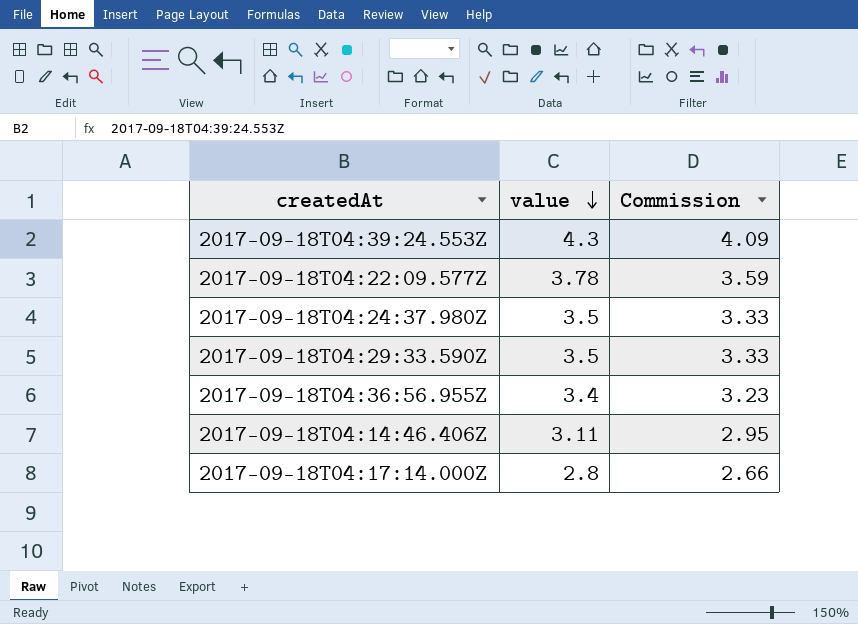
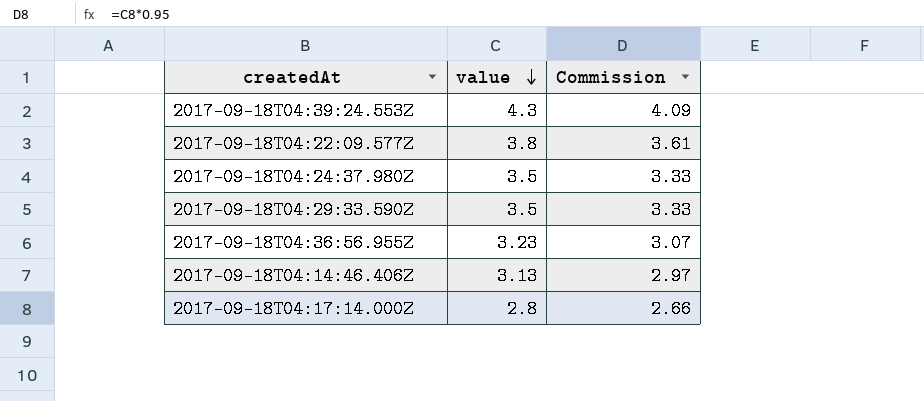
2017-09-18T04:22:09.577Z | value: 3.78 -> 3.8
2017-09-18T04:22:09.577Z | Commission: 3.59 -> 3.61
2017-09-18T04:36:56.955Z | value: 3.4 -> 3.23
2017-09-18T04:36:56.955Z | Commission: 3.23 -> 3.07
2017-09-18T04:14:46.406Z | value: 3.11 -> 3.13
2017-09-18T04:14:46.406Z | Commission: 2.95 -> 2.97

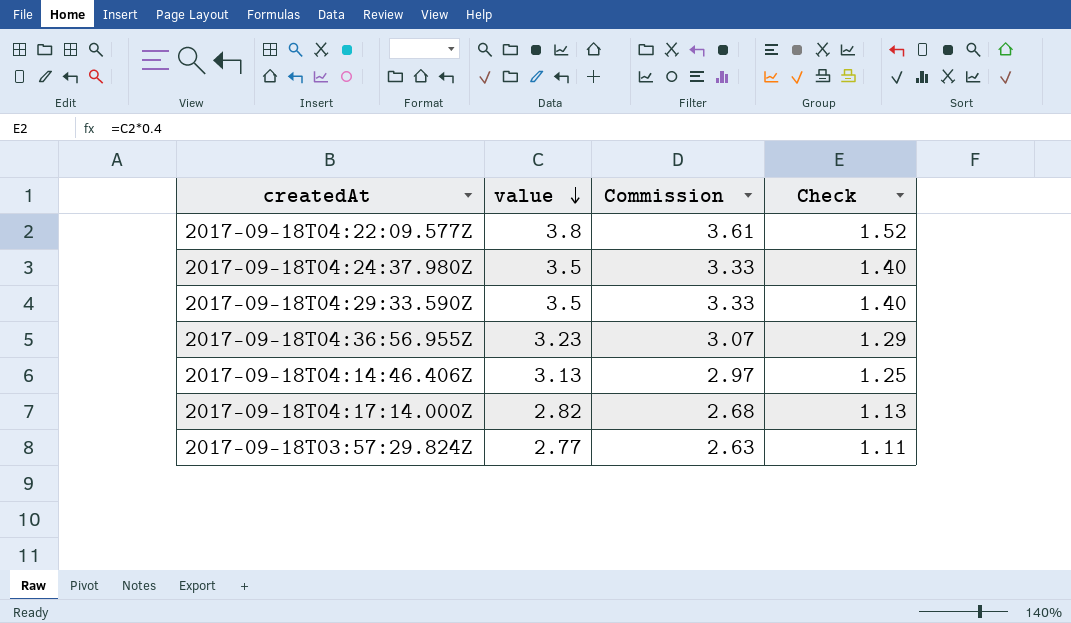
column Check | formula: none -> [value] * 0.4
row 2017-09-18T04:39:24.553Z: 4.3 | 4.09 -> none
2017-09-18T04:17:14.000Z | value: 2.8 -> 2.82
2017-09-18T04:17:14.000Z | Commission: 2.66 -> 2.68
row 2017-09-18T03:57:29.824Z: none -> 2.77 | 2.63 | 1.11

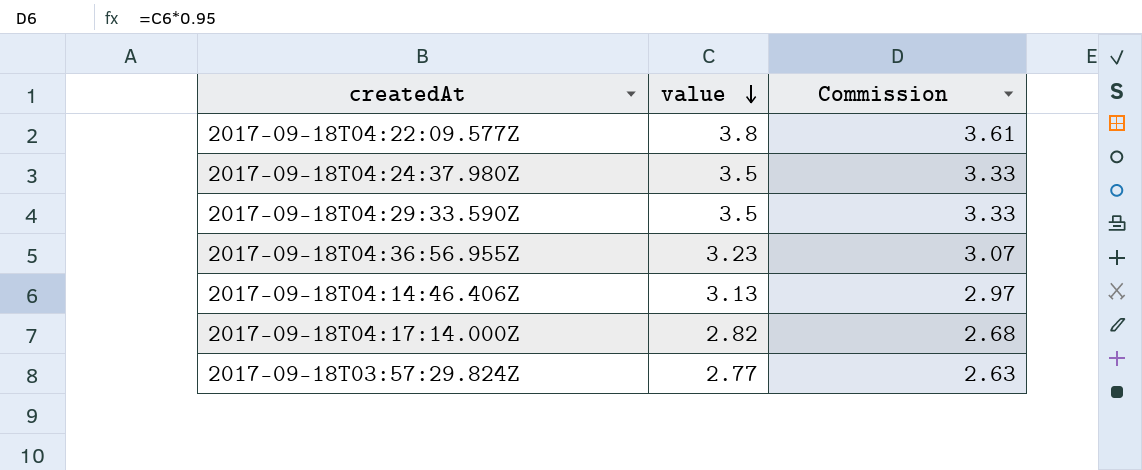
column Check | formula: [value] * 0.4 -> none

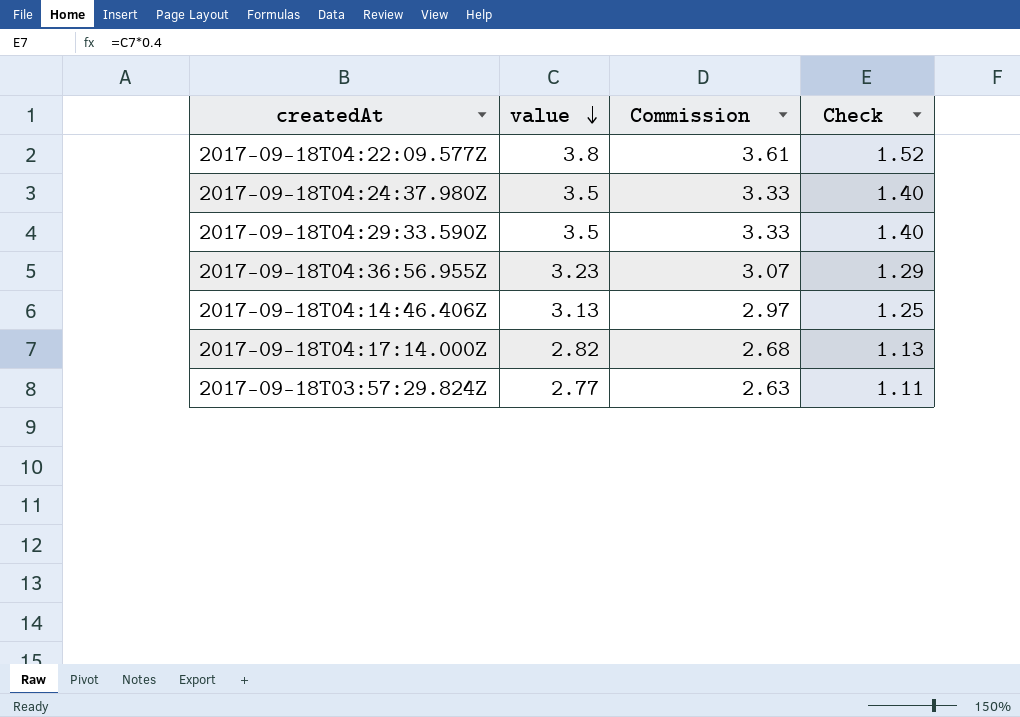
column Check | formula: none -> [value] * 0.4

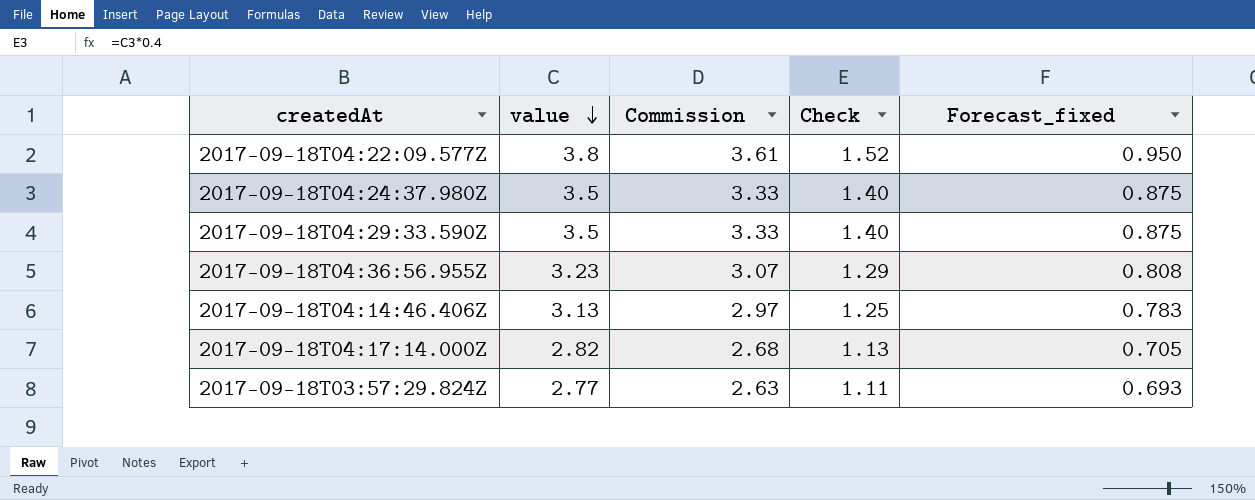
column Forecast_fixed | formula: none -> [value] * 0.25

